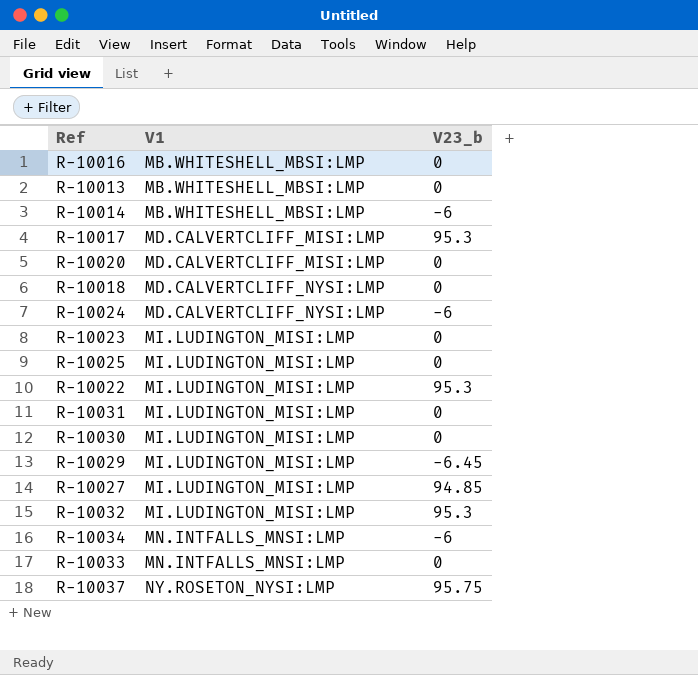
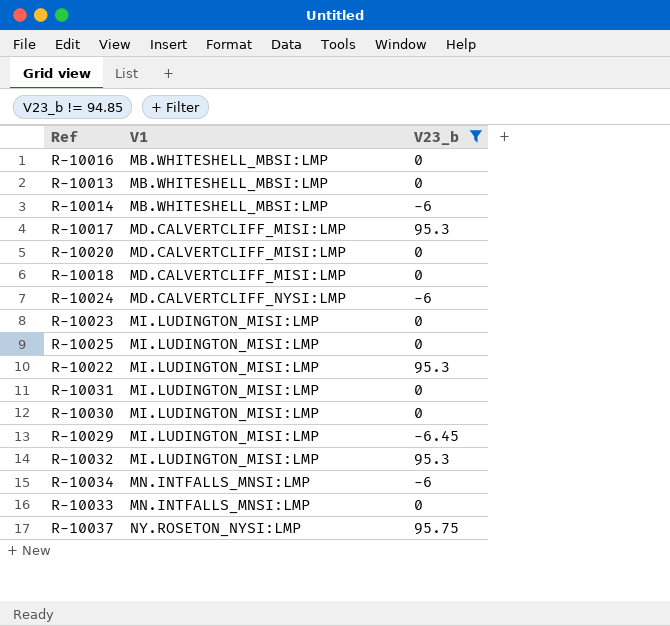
filter: none -> V23_b != 94.85
R-10018 | V1: MD.CALVERTCLIFF_NYSI:LMP -> MD.CALVERTCLIFF_MISI:LMP

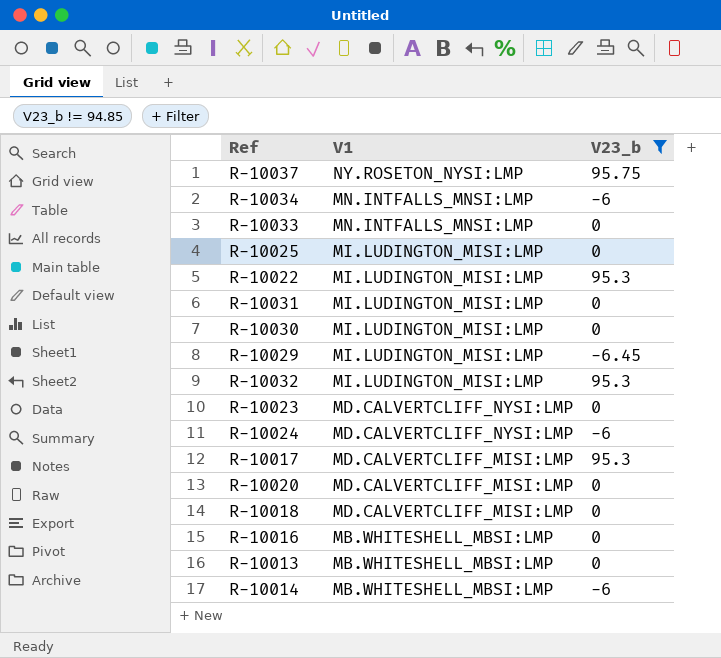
row order: V1 ascending -> V1 descending
R-10023 | V1: MI.LUDINGTON_MISI:LMP -> MD.CALVERTCLIFF_NYSI:LMP

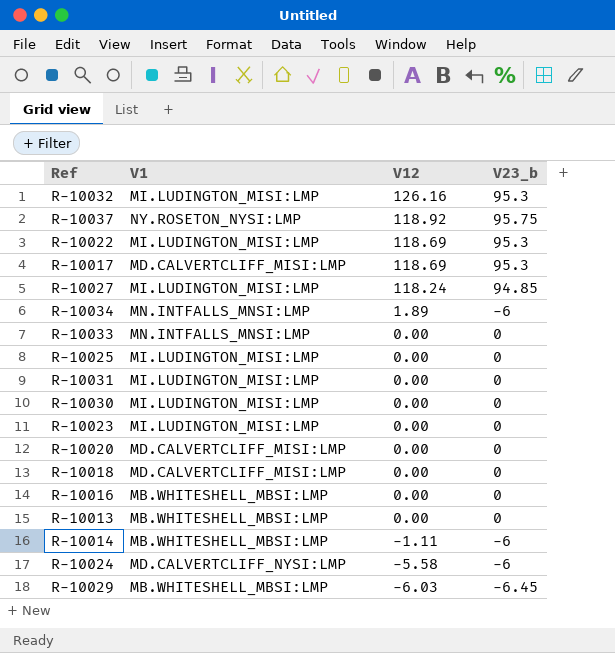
filter: V23_b != 94.85 -> none
row order: V1 descending -> V12 descending
column V12 | position: none -> 3
R-10023 | V1: MD.CALVERTCLIFF_NYSI:LMP -> MI.LUDINGTON_MISI:LMP
R-10029 | V1: MI.LUDINGTON_MISI:LMP -> MB.WHITESHELL_MBSI:LMP

